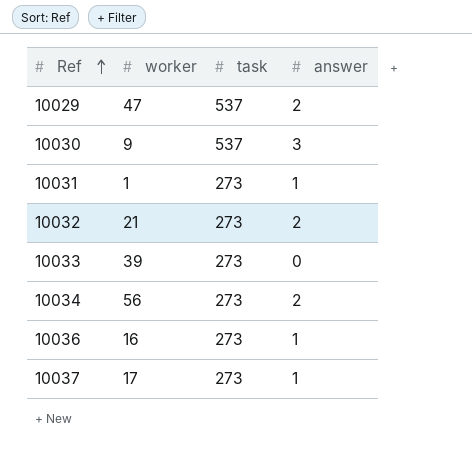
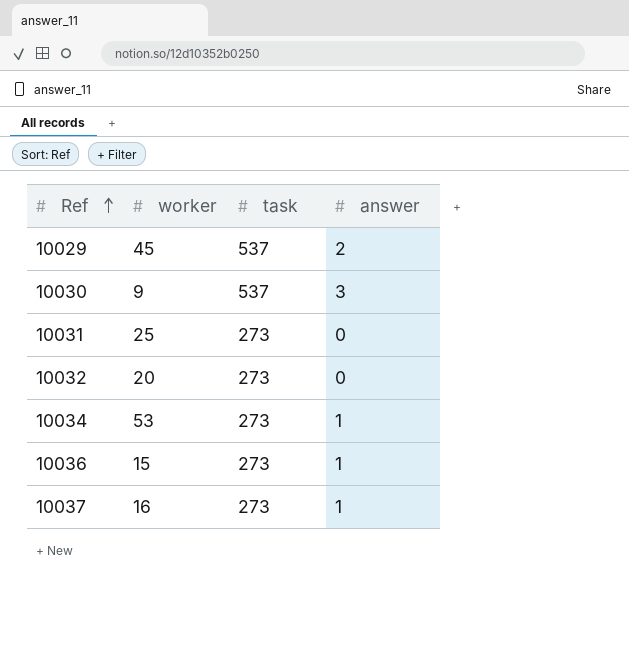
row 10033: 39 | 273 | 0 -> none
10029 | worker: 47 -> 45
10031 | worker: 1 -> 25
10031 | answer: 1 -> 0
10032 | worker: 21 -> 20
10032 | answer: 2 -> 0
10034 | worker: 56 -> 53
10034 | answer: 2 -> 1
10036 | worker: 16 -> 15
10037 | worker: 17 -> 16

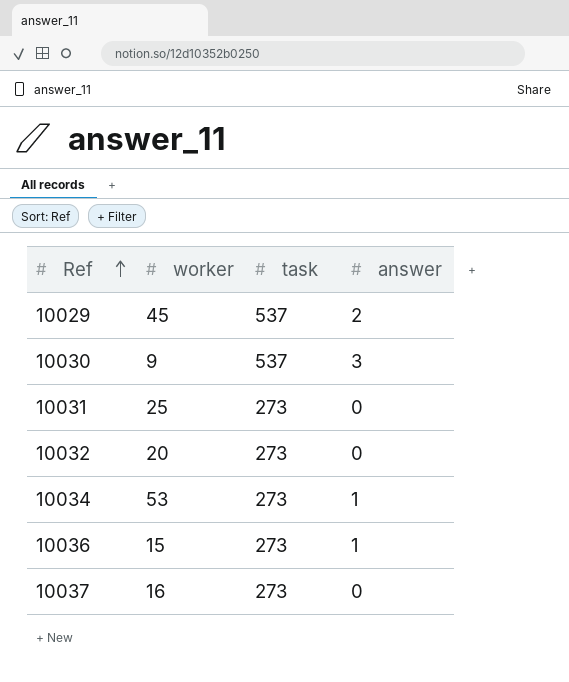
10037 | answer: 1 -> 0

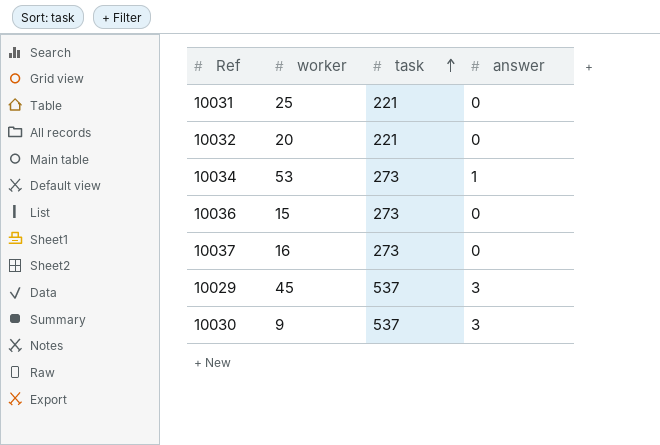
row order: Ref ascending -> task ascending
10031 | task: 273 -> 221
10032 | task: 273 -> 221
10036 | answer: 1 -> 0
10029 | answer: 2 -> 3

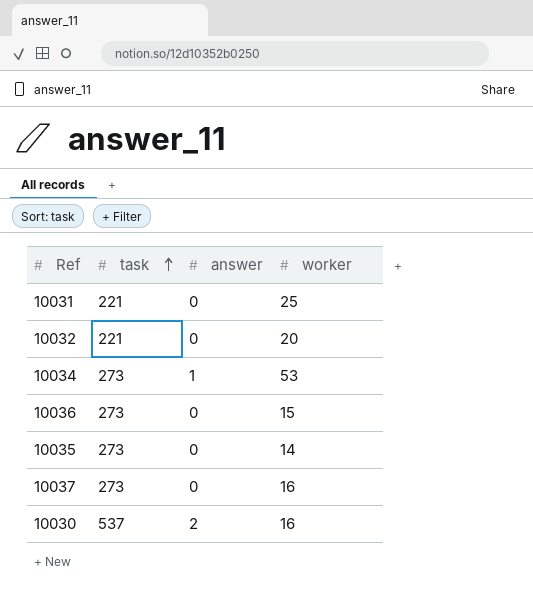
column worker | position: 2 -> 4
row 10029: 45 | 537 | 3 -> none
row 10035: none -> 273 | 0 | 14
10030 | answer: 3 -> 2
10030 | worker: 9 -> 16

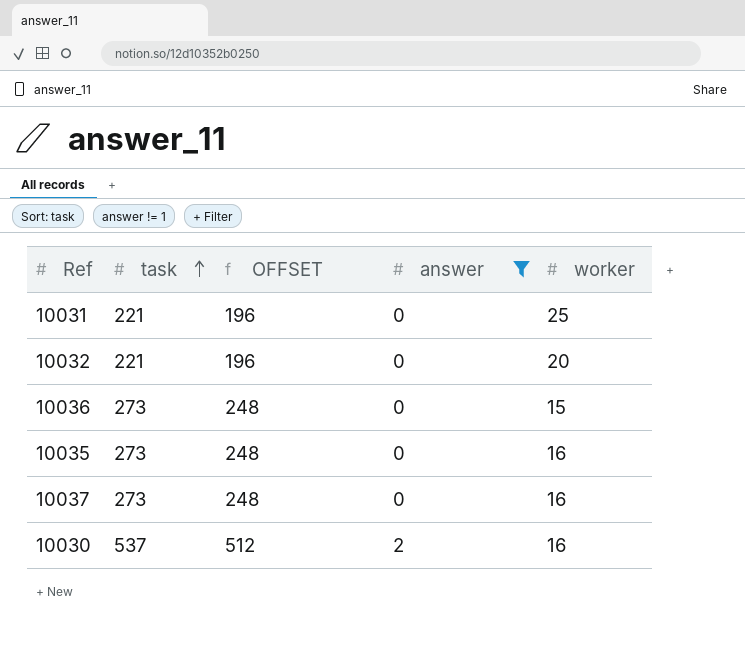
filter: none -> answer != 1
column OFFSET | formula: none -> [task] - 25
10035 | worker: 14 -> 16

